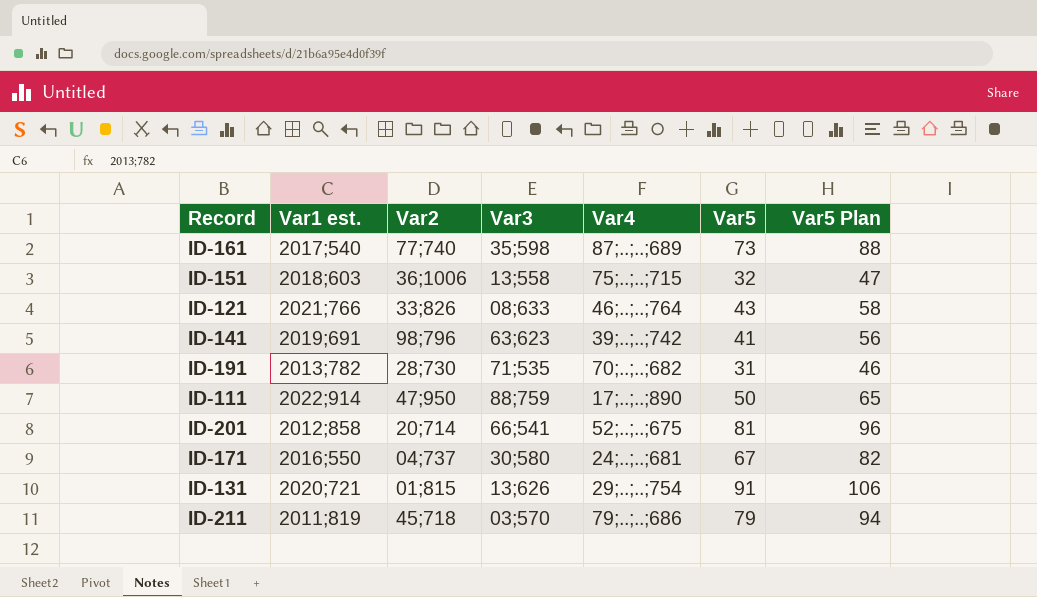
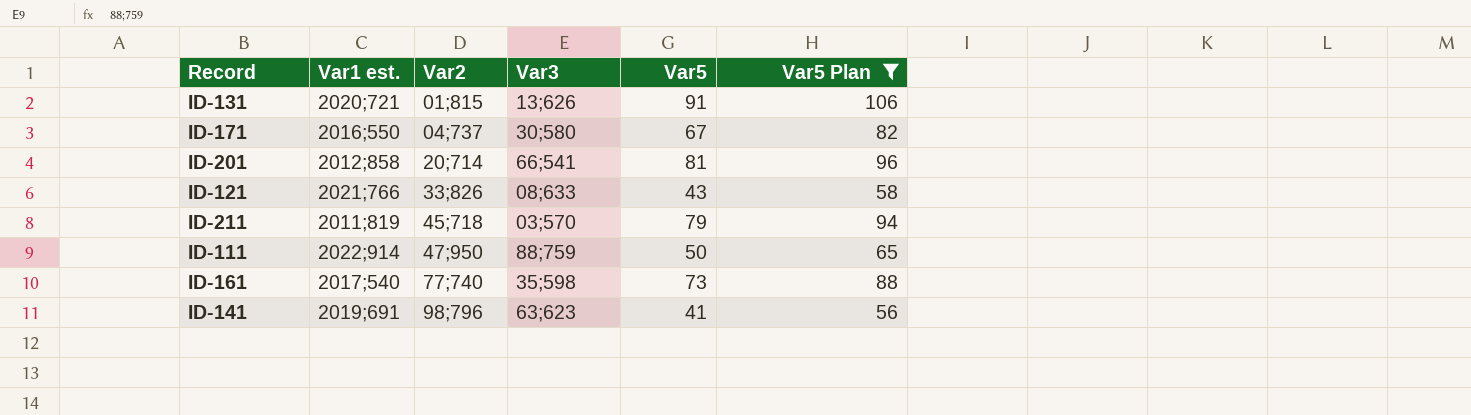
filter: none -> Var5 Plan >= 56
row order: none -> Var2 ascending
column Var4 | position: 5 -> none

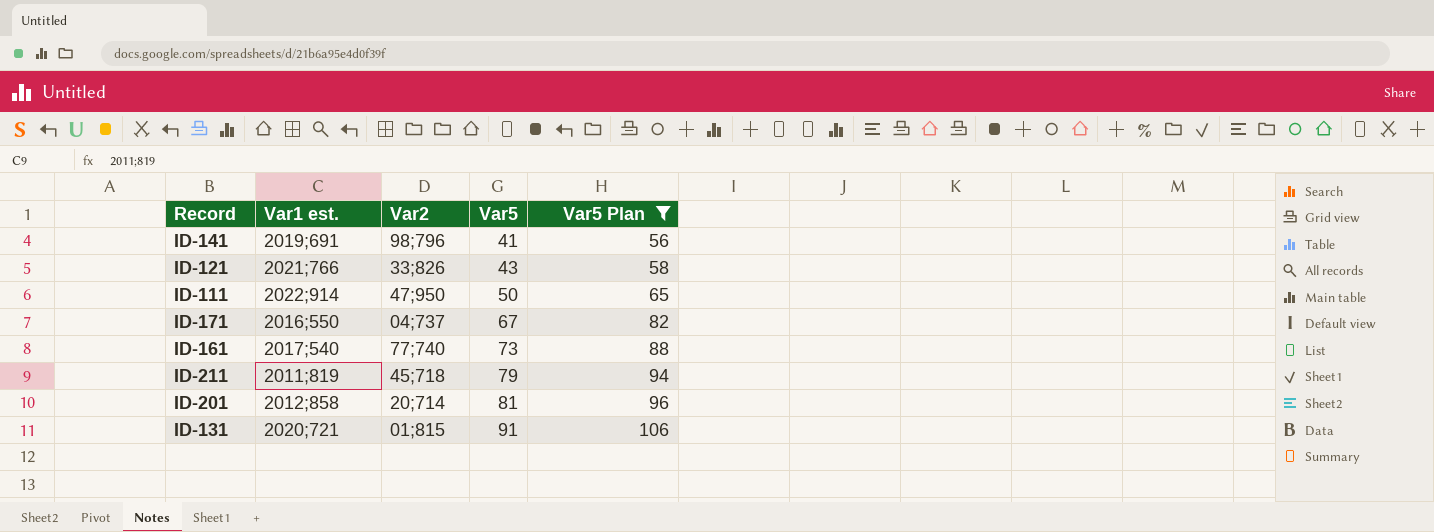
row order: Var2 ascending -> Var5 ascending
column Var3 | position: 4 -> none

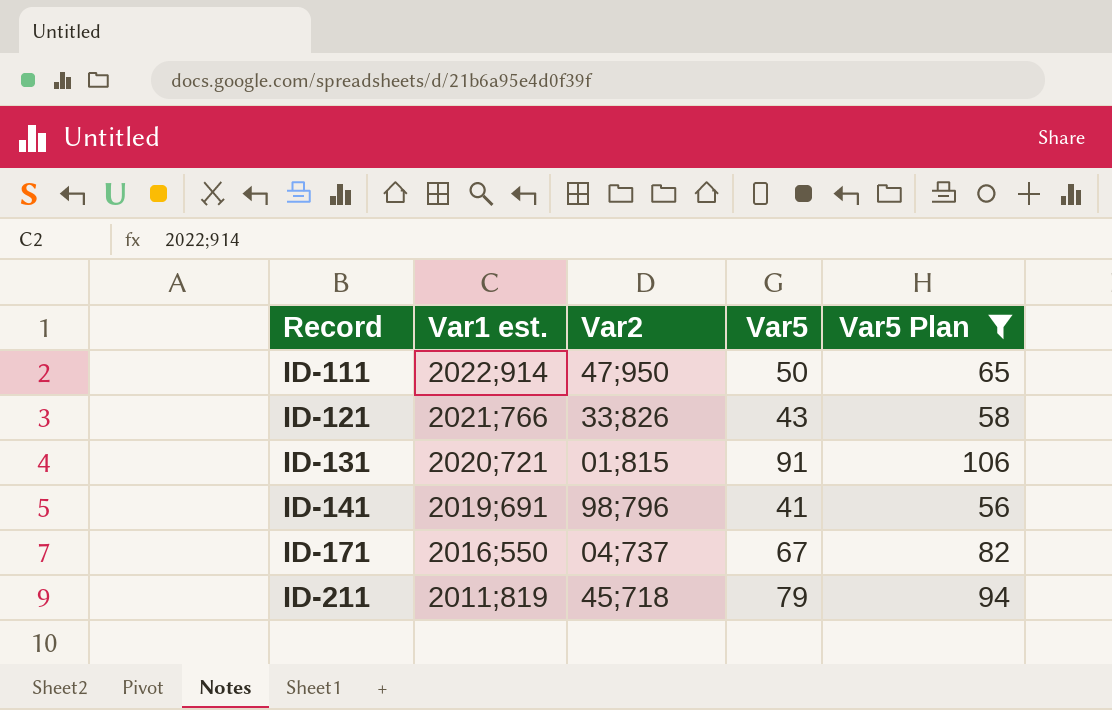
row order: Var5 ascending -> Record ascending
row ID-161: 2017;540 | 77;740 | 73 | 88 -> none
row ID-201: 2012;858 | 20;714 | 81 | 96 -> none

